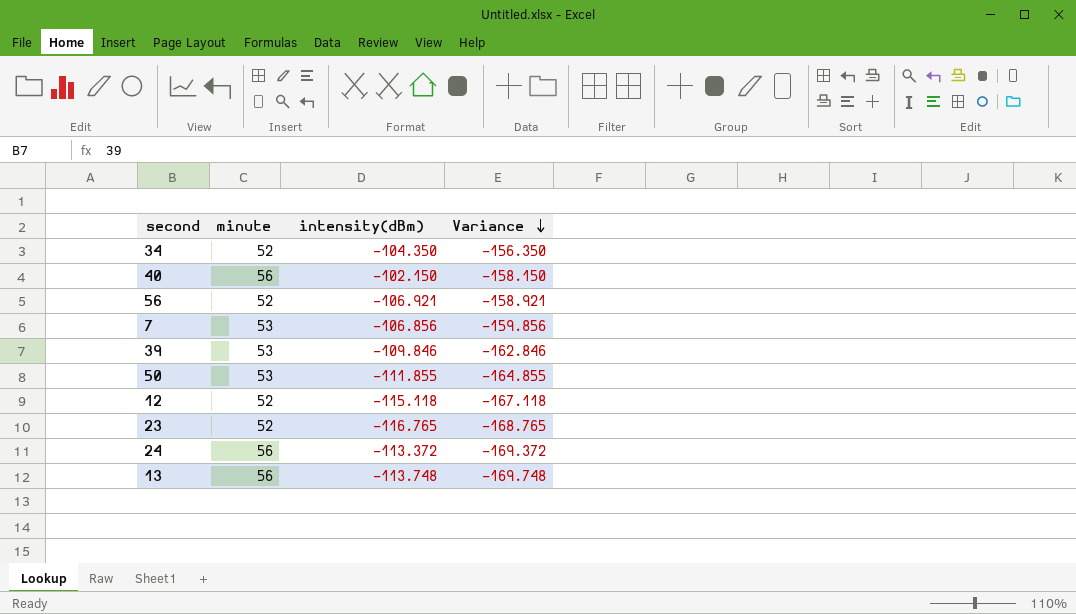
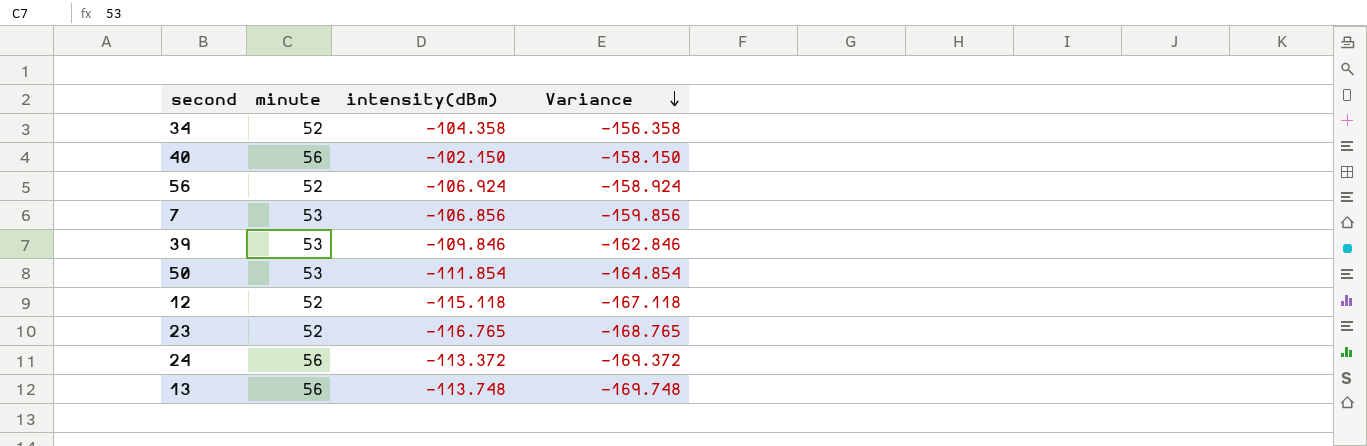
34 | intensity(dBm): -104.350 -> -104.358
34 | Variance: -156.350 -> -156.358
56 | intensity(dBm): -106.921 -> -106.924
56 | Variance: -158.921 -> -158.924
50 | intensity(dBm): -111.855 -> -111.854
50 | Variance: -164.855 -> -164.854

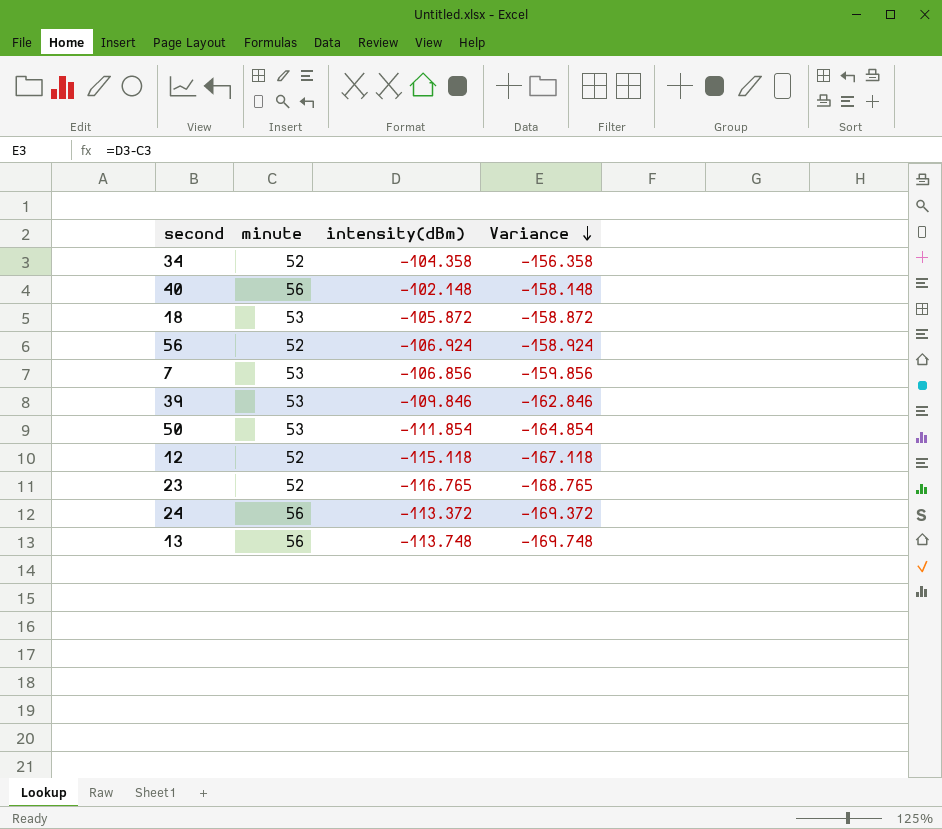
40 | intensity(dBm): -102.150 -> -102.148
40 | Variance: -158.150 -> -158.148
row 18: none -> 53 | -105.872 | -158.872

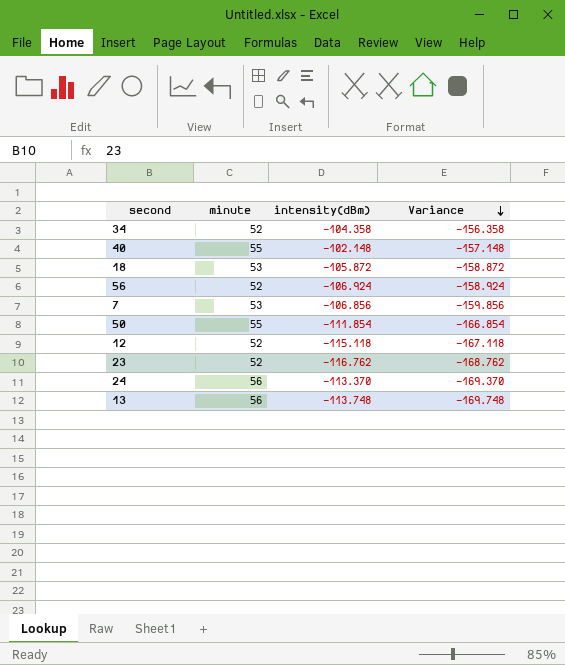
row 39: 53 | -109.846 | -162.846 -> none
40 | minute: 56 -> 55
40 | Variance: -158.148 -> -157.148
50 | minute: 53 -> 55
50 | Variance: -164.854 -> -166.854
23 | intensity(dBm): -116.765 -> -116.762
23 | Variance: -168.765 -> -168.762
24 | intensity(dBm): -113.372 -> -113.370
24 | Variance: -169.372 -> -169.370

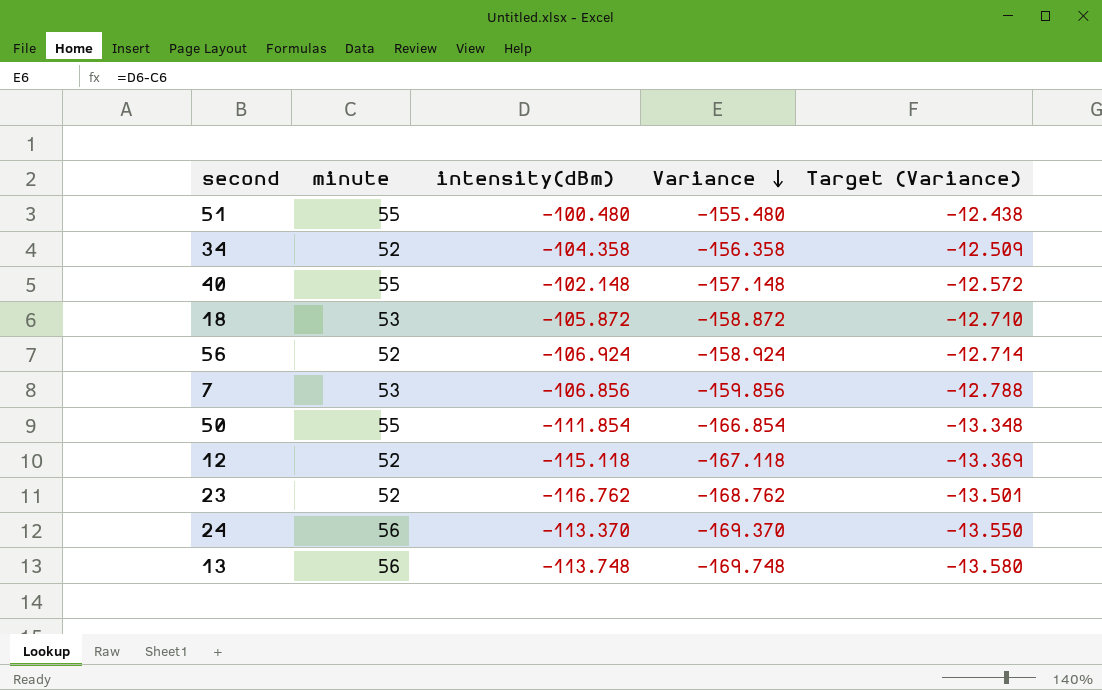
column Target (Variance) | formula: none -> [Variance] * 0.08
row 51: none -> 55 | -100.480 | -155.480 | -12.438

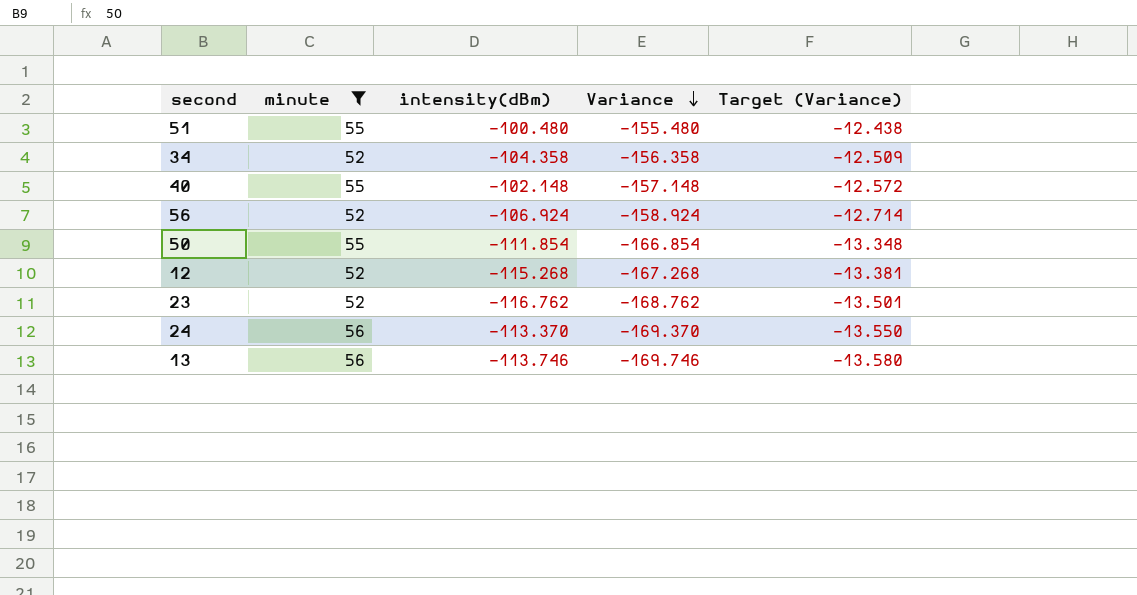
filter: none -> minute != 53
12 | intensity(dBm): -115.118 -> -115.268
12 | Variance: -167.118 -> -167.268
12 | Target (Variance): -13.369 -> -13.381
13 | intensity(dBm): -113.748 -> -113.746
13 | Variance: -169.748 -> -169.746

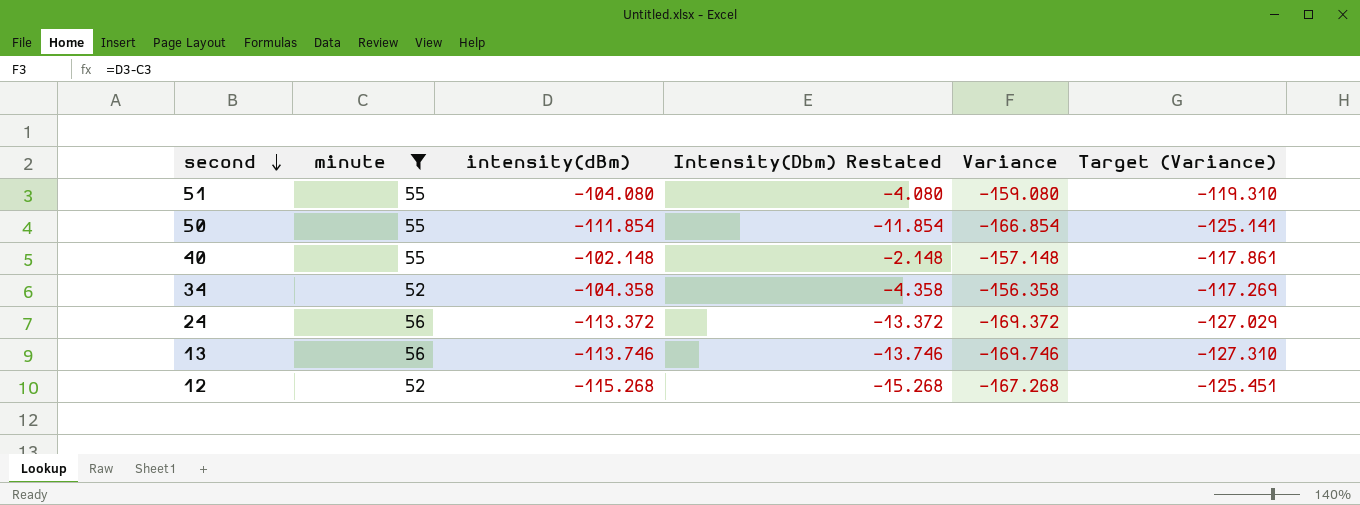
row order: Variance descending -> second descending
column Intensity(Dbm) Restated | formula: none -> [intensity(dBm)] + 100
column Target (Variance) | formula: [Variance] * 0.08 -> [Variance] * 0.75
row 56: 52 | -106.924 | -158.924 | -12.714 -> none
row 23: 52 | -116.762 | -168.762 | -13.501 -> none
51 | intensity(dBm): -100.480 -> -104.080
51 | Variance: -155.480 -> -159.080
24 | intensity(dBm): -113.370 -> -113.372
24 | Variance: -169.370 -> -169.372

